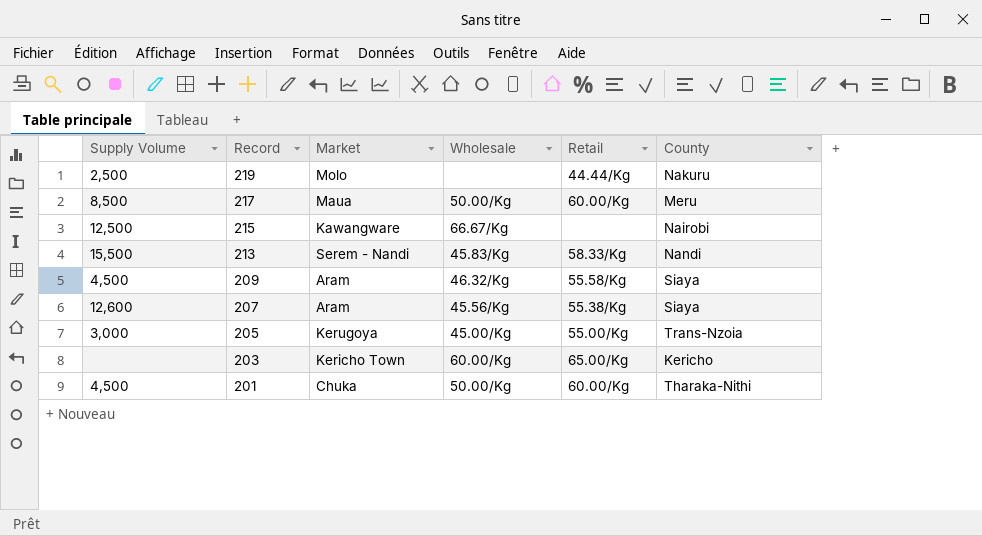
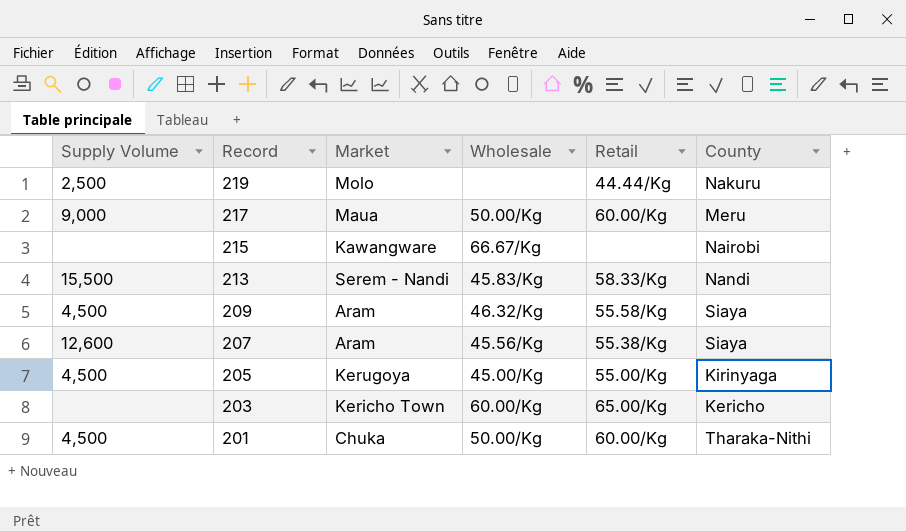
217 | Supply Volume: 8,500 -> 9,000
215 | Supply Volume: 12,500 -> none
205 | Supply Volume: 3,000 -> 4,500
205 | County: Trans-Nzoia -> Kirinyaga

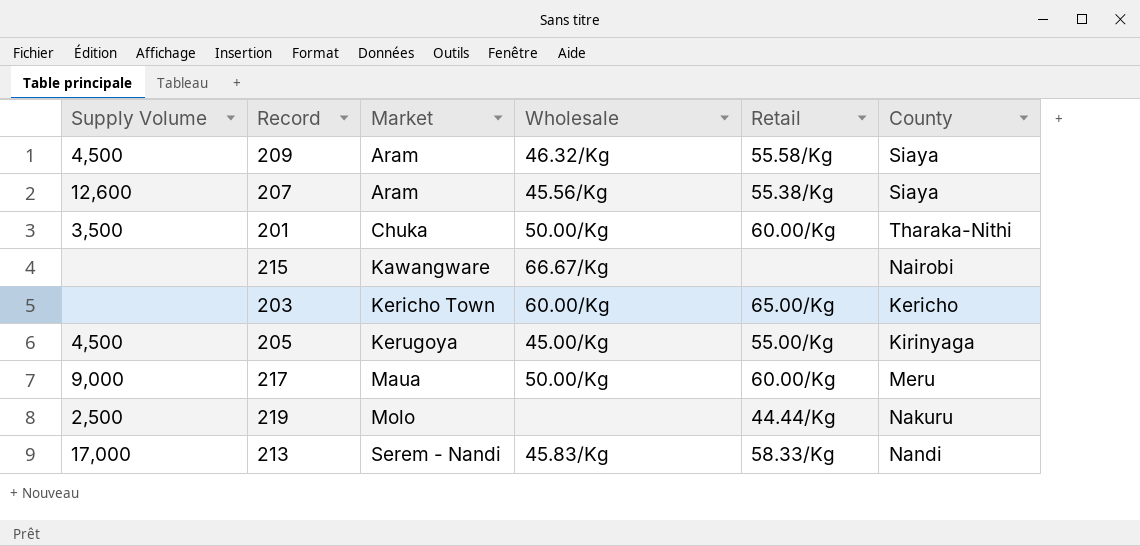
row order: Record descending -> Market ascending
201 | Supply Volume: 4,500 -> 3,500
213 | Supply Volume: 15,500 -> 17,000

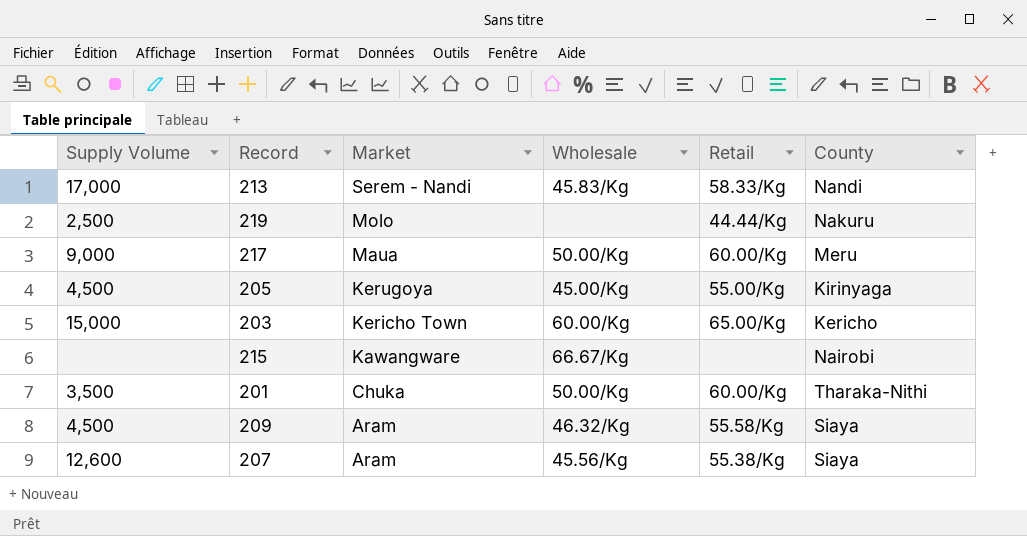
row order: Market ascending -> Market descending
203 | Supply Volume: none -> 15,000

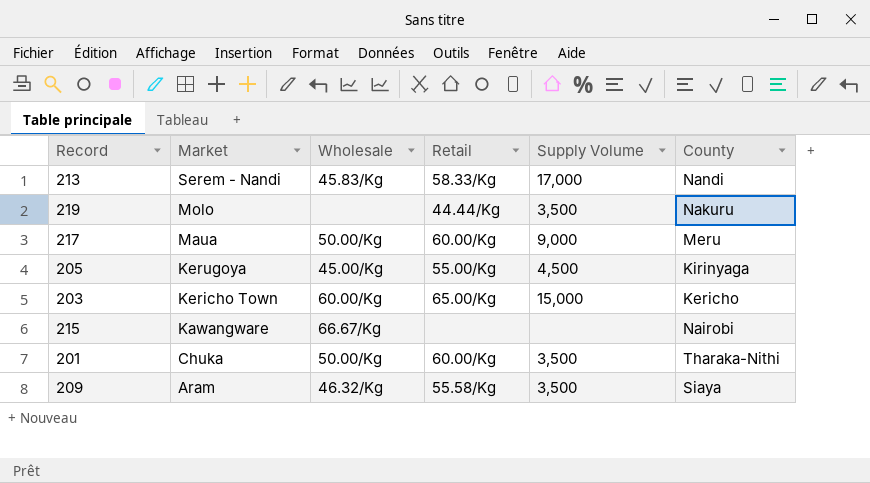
column Supply Volume | position: 1 -> 5
row 207: 12,600 | Aram | 45.56/Kg | 55.38/Kg | Siaya -> none
219 | Supply Volume: 2,500 -> 3,500
209 | Supply Volume: 4,500 -> 3,500

